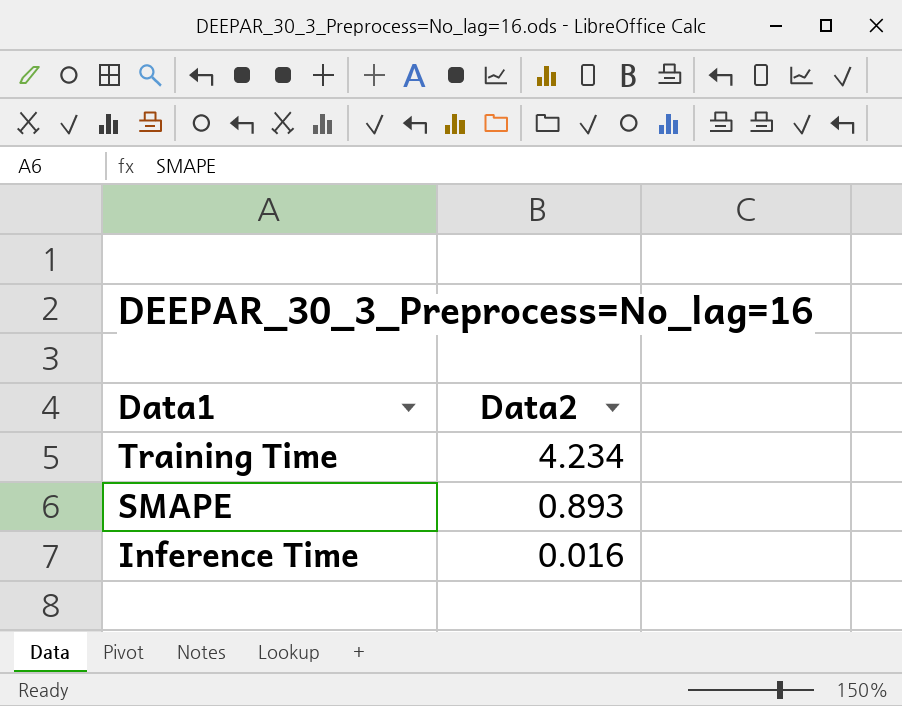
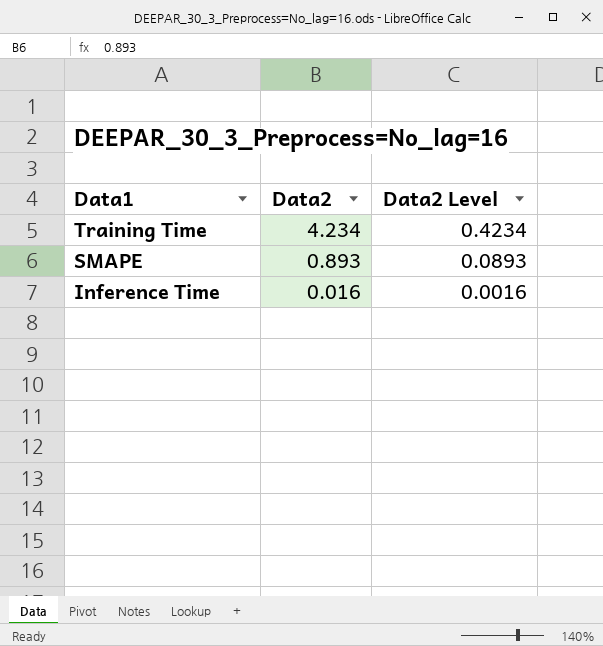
column Data2 Level | formula: none -> [Data2] * 0.1

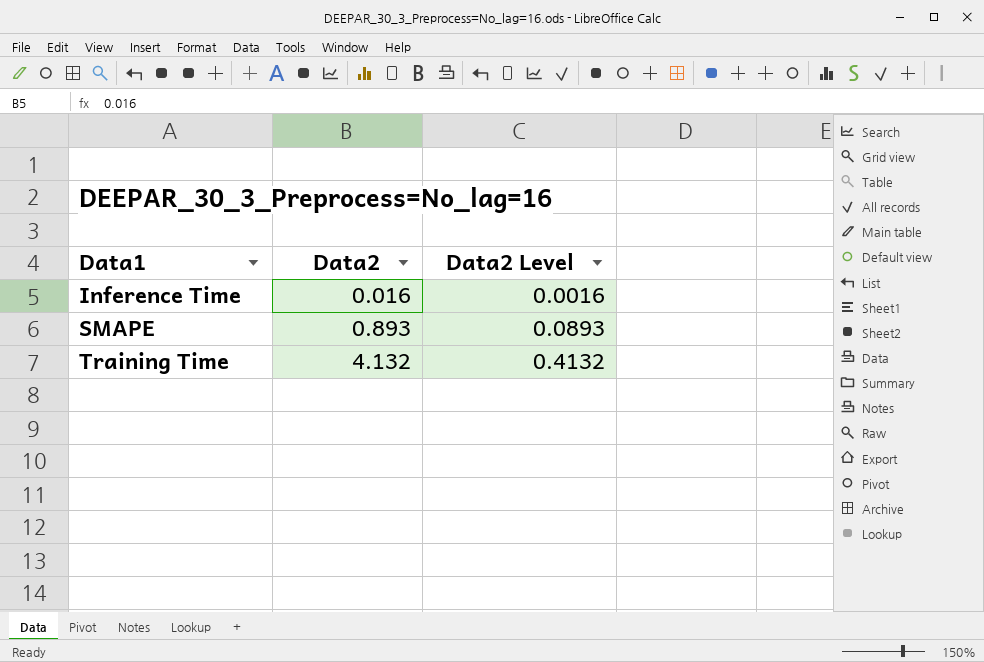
row order: Data1 descending -> Data1 ascending
Training Time | Data2: 4.234 -> 4.132
Training Time | Data2 Level: 0.4234 -> 0.4132

